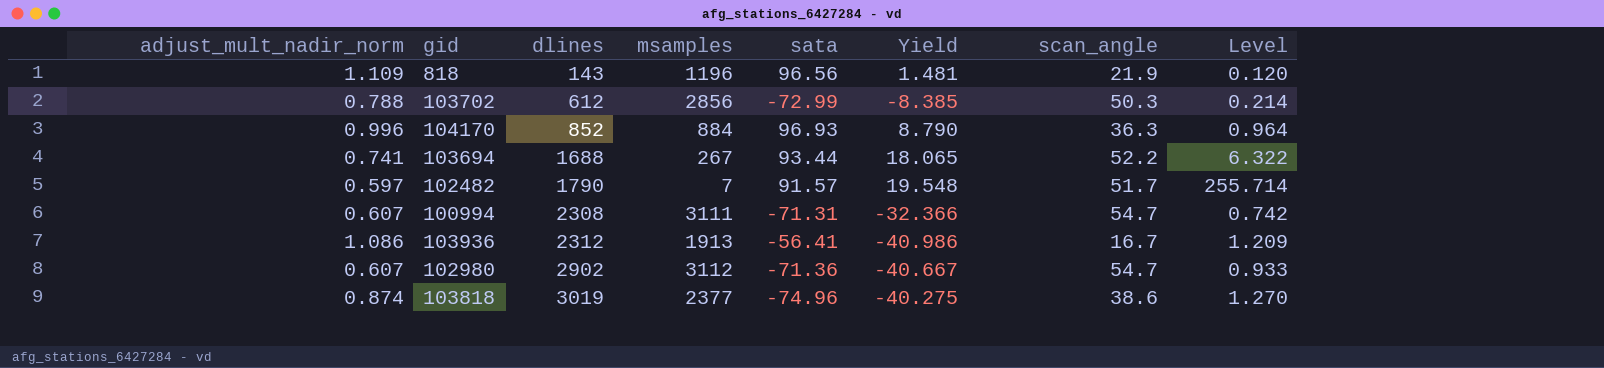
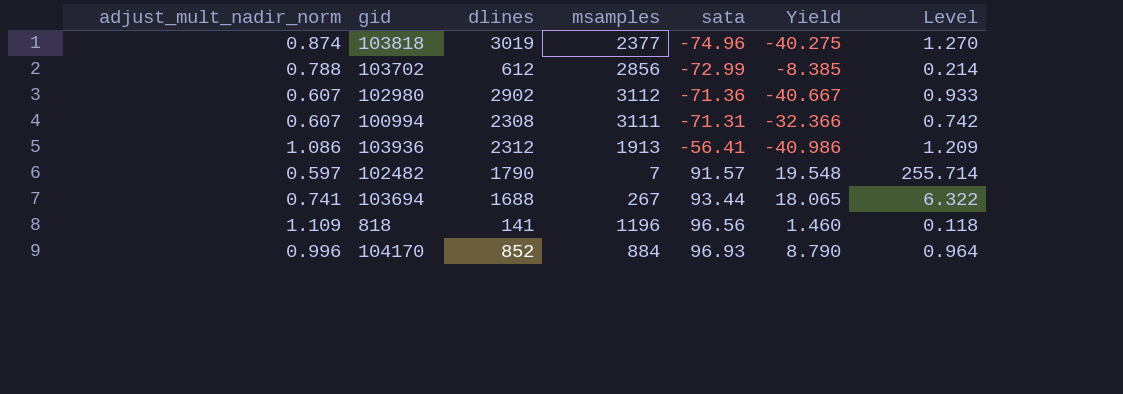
row order: dlines ascending -> sata ascending
column scan_angle | position: 7 -> none
818 | dlines: 143 -> 141
818 | Yield: 1.481 -> 1.460
818 | Level: 0.120 -> 0.118

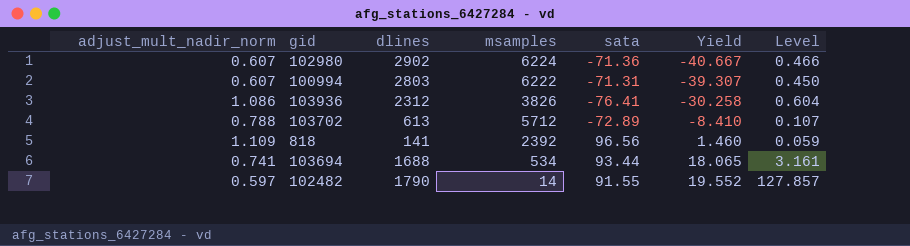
row order: sata ascending -> Yield ascending
row 103818: 0.874 | 3019 | 2377 | -74.96 | -40.275 | 1.270 -> none
row 104170: 0.996 | 852 | 884 | 96.93 | 8.790 | 0.964 -> none
102980 | msamples: 3112 -> 6224
102980 | Level: 0.933 -> 0.466
100994 | dlines: 2308 -> 2803
100994 | msamples: 3111 -> 6222
100994 | Yield: -32.366 -> -39.307
100994 | Level: 0.742 -> 0.450
103936 | msamples: 1913 -> 3826
103936 | sata: -56.41 -> -76.41
103936 | Yield: -40.986 -> -30.258
103936 | Level: 1.209 -> 0.604
103702 | dlines: 612 -> 613
103702 | msamples: 2856 -> 5712
103702 | sata: -72.99 -> -72.89
103702 | Yield: -8.385 -> -8.410
103702 | Level: 0.214 -> 0.107
818 | msamples: 1196 -> 2392
818 | Level: 0.118 -> 0.059
103694 | msamples: 267 -> 534
103694 | Level: 6.322 -> 3.161
102482 | msamples: 7 -> 14
102482 | sata: 91.57 -> 91.55
102482 | Yield: 19.548 -> 19.552
102482 | Level: 255.714 -> 127.857

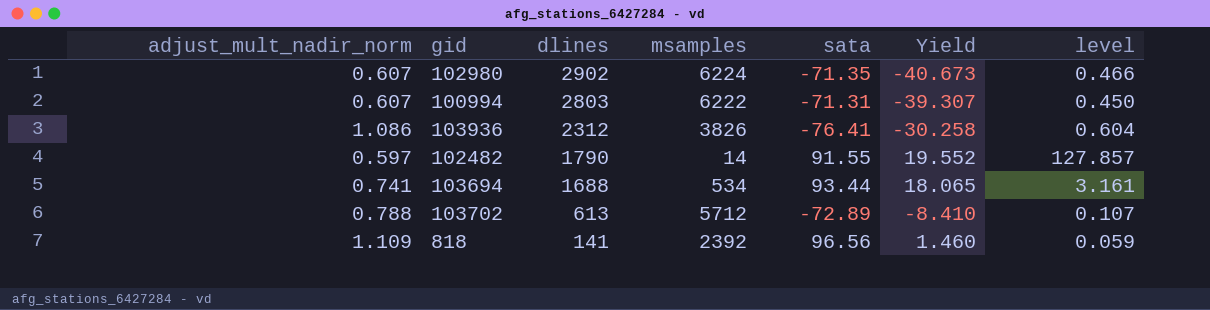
row order: Yield ascending -> dlines descending
column name: Level -> level
102980 | sata: -71.36 -> -71.35
102980 | Yield: -40.667 -> -40.673

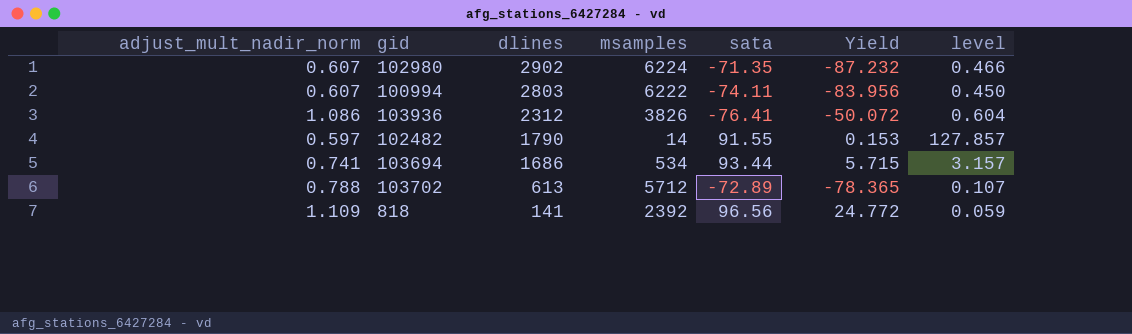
column Yield | formula: [dlines] / [sata] -> [msamples] / [sata]
100994 | sata: -71.31 -> -74.11
103694 | dlines: 1688 -> 1686
103694 | level: 3.161 -> 3.157

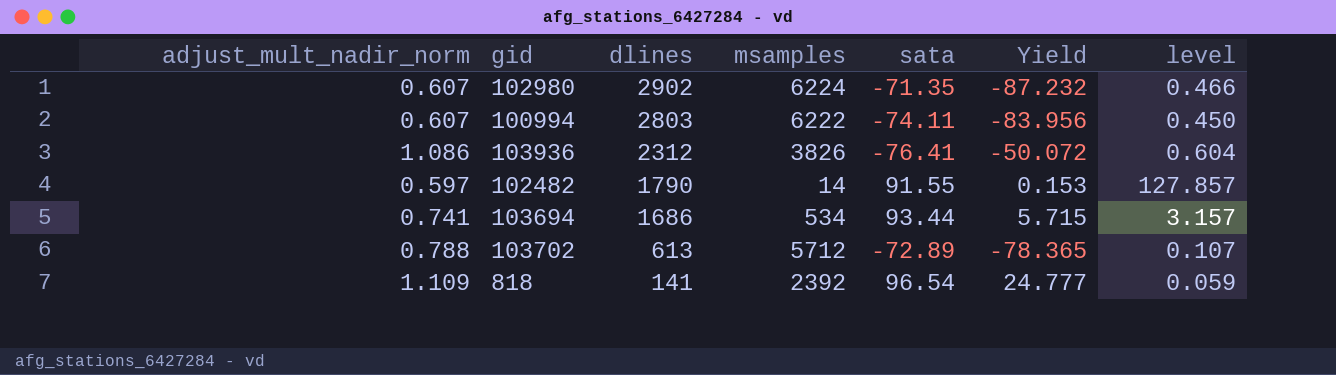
818 | sata: 96.56 -> 96.54
818 | Yield: 24.772 -> 24.777

